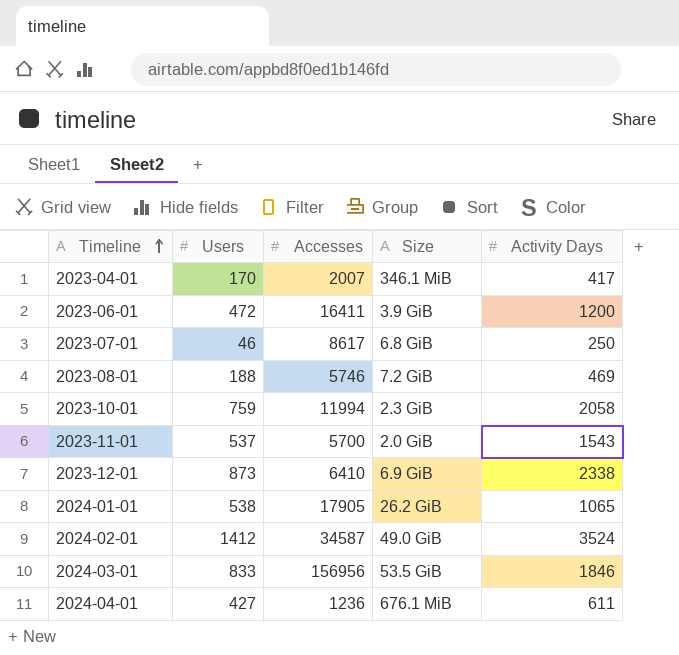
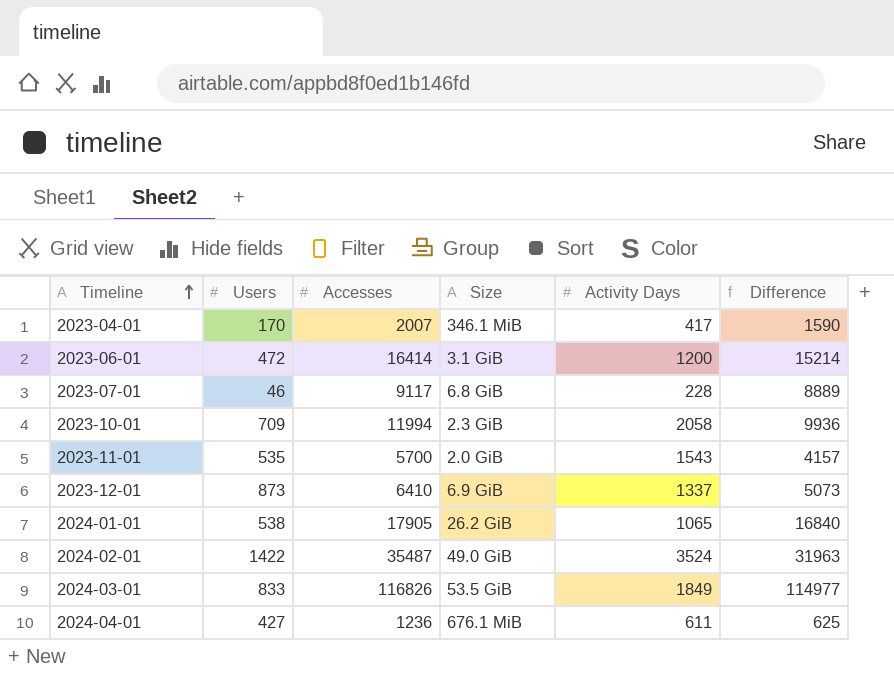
column Difference | formula: none -> [Accesses] - [Activity Days]
row 2023-08-01: 188 | 5746 | 7.2 GiB | 469 -> none
2023-06-01 | Accesses: 16411 -> 16414
2023-06-01 | Size: 3.9 GiB -> 3.1 GiB
2023-07-01 | Accesses: 8617 -> 9117
2023-07-01 | Activity Days: 250 -> 228
2023-10-01 | Users: 759 -> 709
2023-11-01 | Users: 537 -> 535
2023-12-01 | Activity Days: 2338 -> 1337
2024-02-01 | Users: 1412 -> 1422
2024-02-01 | Accesses: 34587 -> 35487
2024-03-01 | Accesses: 156956 -> 116826
2024-03-01 | Activity Days: 1846 -> 1849

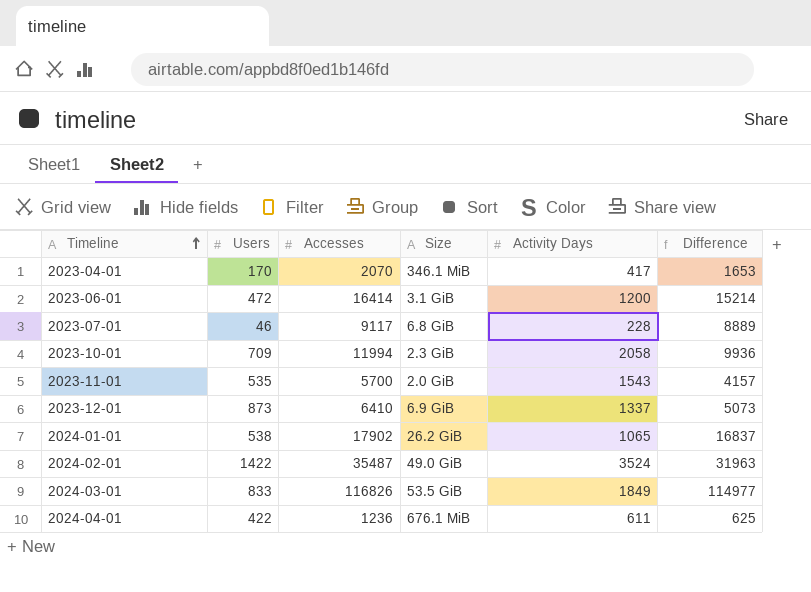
2023-04-01 | Accesses: 2007 -> 2070
2023-04-01 | Difference: 1590 -> 1653
2024-01-01 | Accesses: 17905 -> 17902
2024-01-01 | Difference: 16840 -> 16837
2024-04-01 | Users: 427 -> 422

